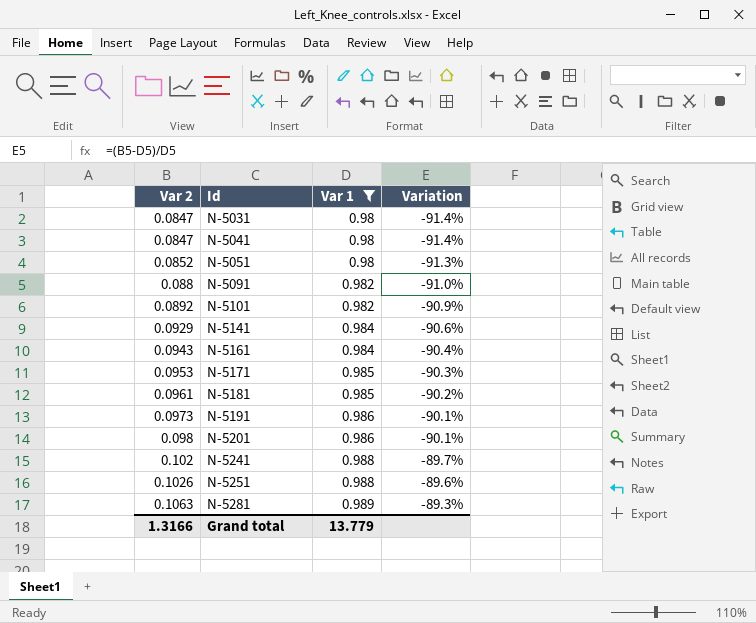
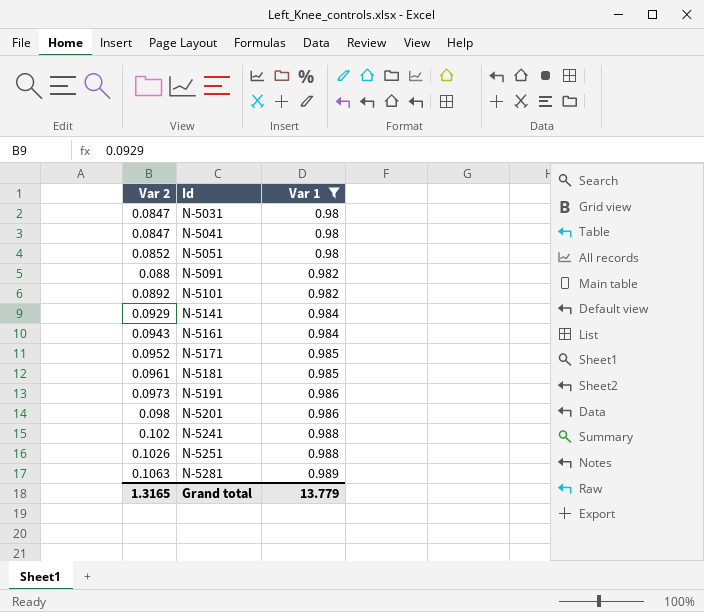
column Variation | formula: ([Var 2] - [Var 1]) / [Var 1] -> none
N-5171 | Var 2: 0.0953 -> 0.0952
Grand total | Var 2: 1.3166 -> 1.3165

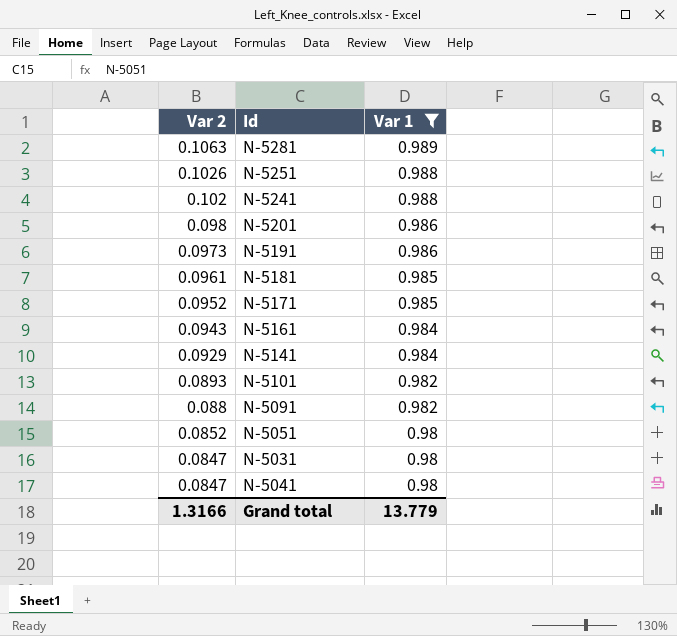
row order: Var 2 ascending -> Var 2 descending
N-5101 | Var 2: 0.0892 -> 0.0893
Grand total | Var 2: 1.3165 -> 1.3166

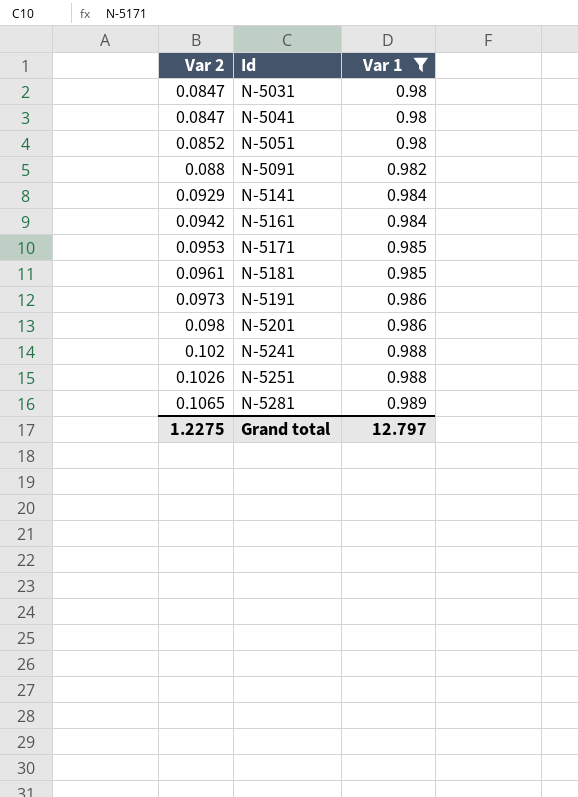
row order: Var 2 descending -> Var 2 ascending
row N-5101: 0.0893 | 0.982 -> none
N-5161 | Var 2: 0.0943 -> 0.0942
N-5171 | Var 2: 0.0952 -> 0.0953
N-5281 | Var 2: 0.1063 -> 0.1065
Grand total | Var 2: 1.3166 -> 1.2275
Grand total | Var 1: 13.779 -> 12.797

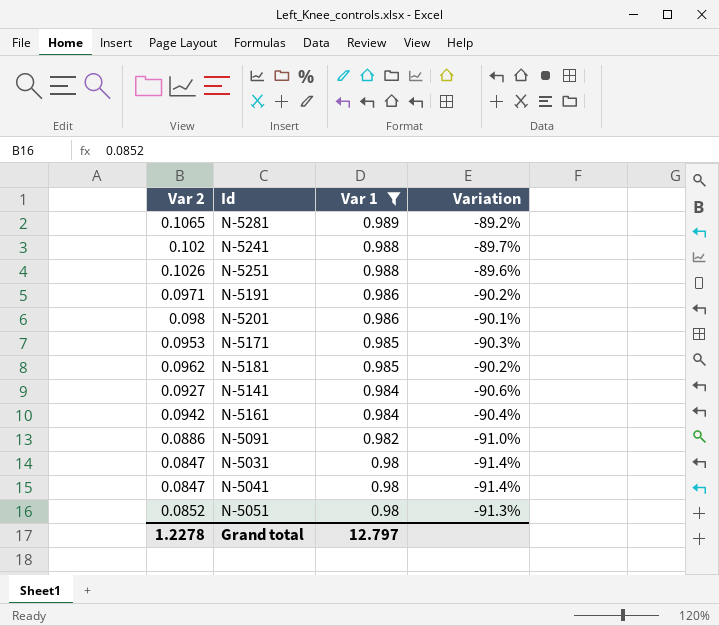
row order: Var 2 ascending -> Var 1 descending
column Variation | formula: none -> ([Var 2] - [Var 1]) / [Var 1]
N-5191 | Var 2: 0.0973 -> 0.0971
N-5181 | Var 2: 0.0961 -> 0.0962
N-5141 | Var 2: 0.0929 -> 0.0927
N-5091 | Var 2: 0.088 -> 0.0886
Grand total | Var 2: 1.2275 -> 1.2278

